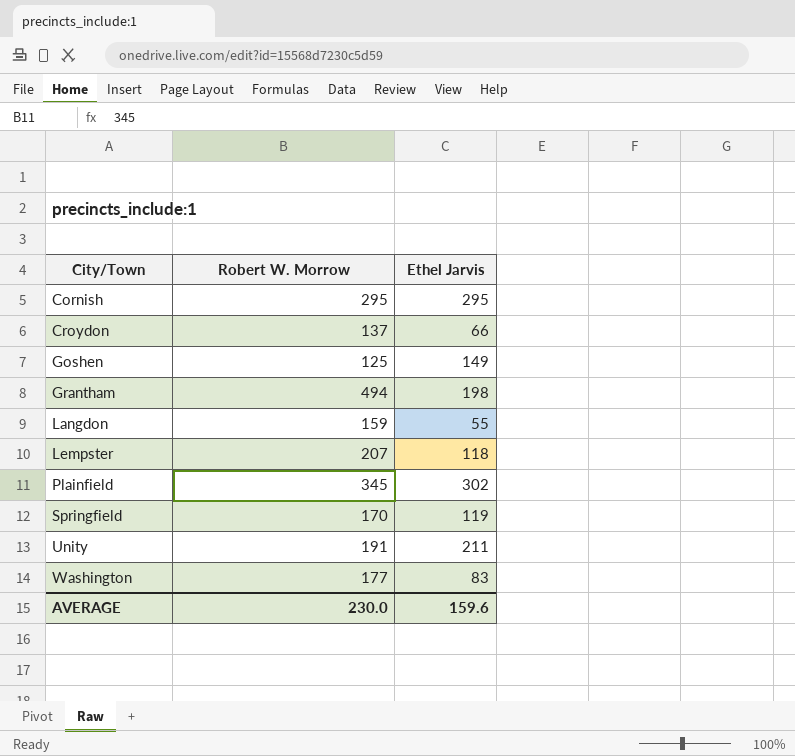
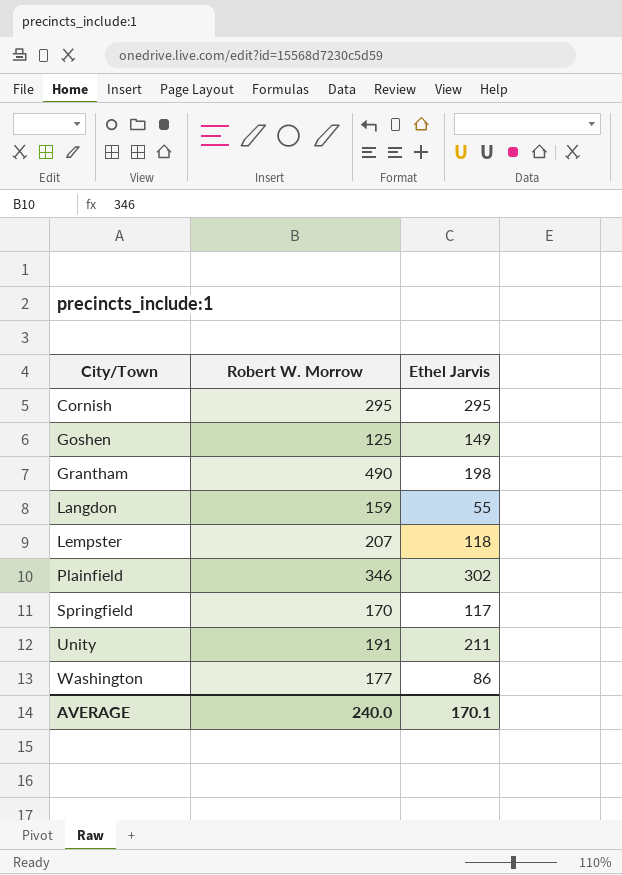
row Croydon: 137 | 66 -> none
Grantham | Robert W. Morrow: 494 -> 490
Plainfield | Robert W. Morrow: 345 -> 346
Springfield | Ethel Jarvis: 119 -> 117
Washington | Ethel Jarvis: 83 -> 86
AVERAGE | Robert W. Morrow: 230.0 -> 240.0
AVERAGE | Ethel Jarvis: 159.6 -> 170.1

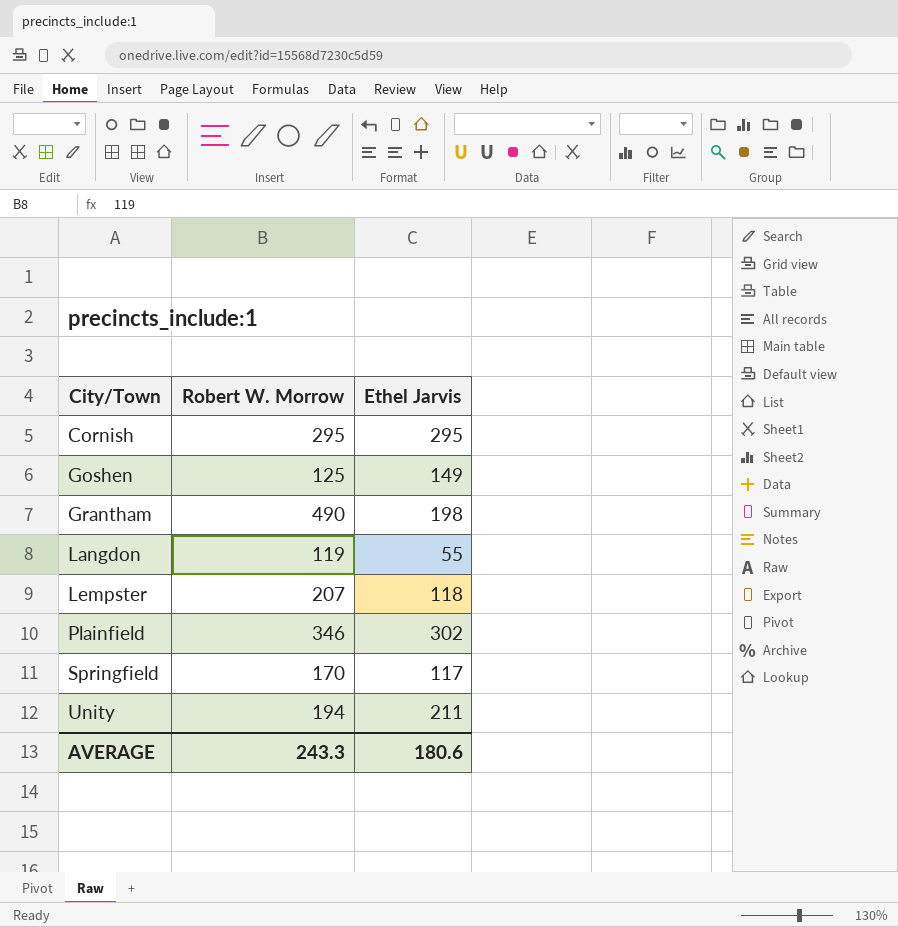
row Washington: 177 | 86 -> none
Langdon | Robert W. Morrow: 159 -> 119
Unity | Robert W. Morrow: 191 -> 194
AVERAGE | Robert W. Morrow: 240.0 -> 243.3
AVERAGE | Ethel Jarvis: 170.1 -> 180.6

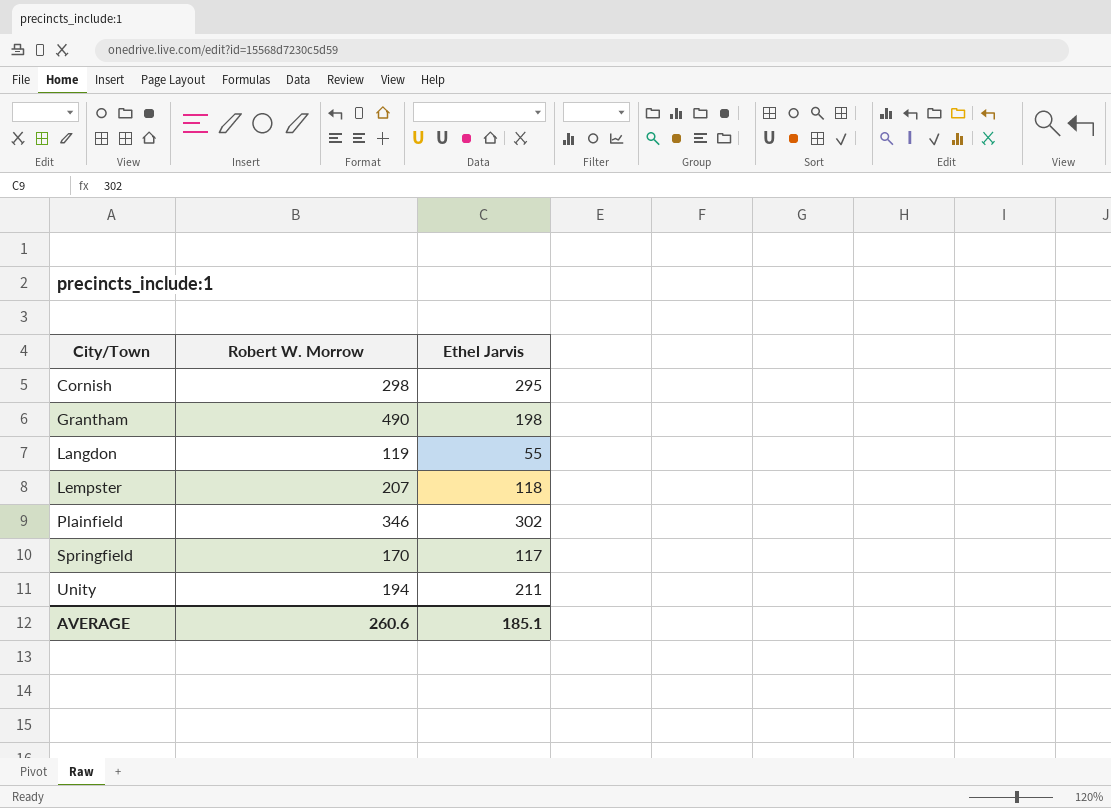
row Goshen: 125 | 149 -> none
Cornish | Robert W. Morrow: 295 -> 298
AVERAGE | Robert W. Morrow: 243.3 -> 260.6
AVERAGE | Ethel Jarvis: 180.6 -> 185.1

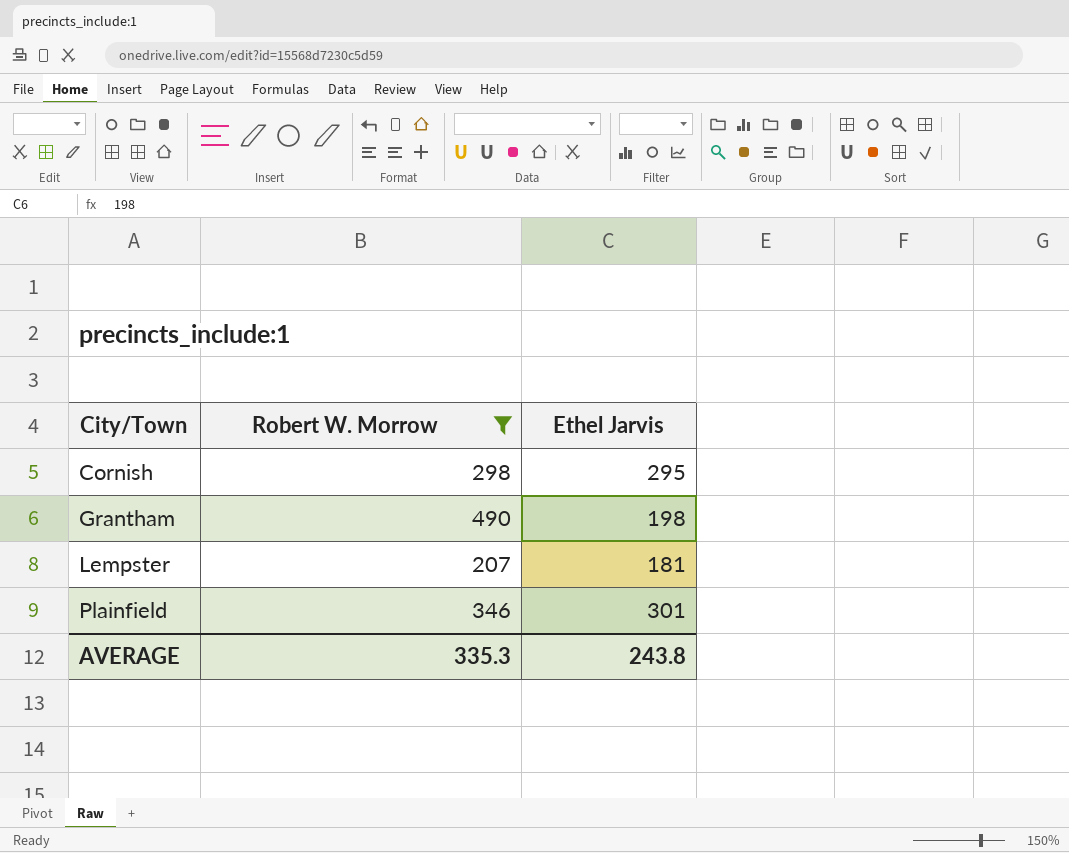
filter: none -> Robert W. Morrow >= 207
Lempster | Ethel Jarvis: 118 -> 181
Plainfield | Ethel Jarvis: 302 -> 301
AVERAGE | Robert W. Morrow: 260.6 -> 335.3
AVERAGE | Ethel Jarvis: 185.1 -> 243.8

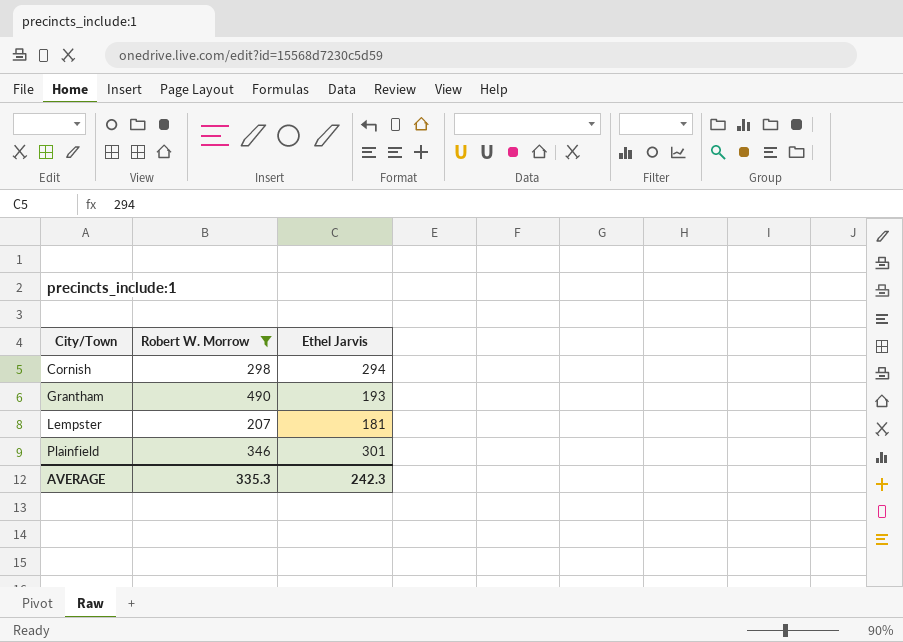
Cornish | Ethel Jarvis: 295 -> 294
Grantham | Ethel Jarvis: 198 -> 193
AVERAGE | Ethel Jarvis: 243.8 -> 242.3

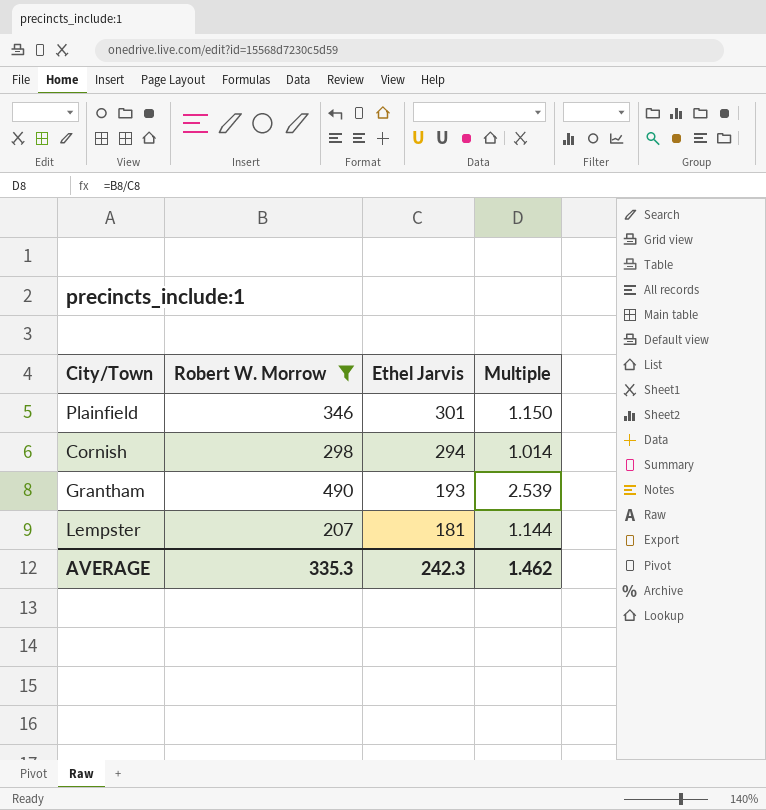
row order: City/Town ascending -> Ethel Jarvis descending
column Multiple | formula: none -> [Robert W. Morrow] / [Ethel Jarvis]

